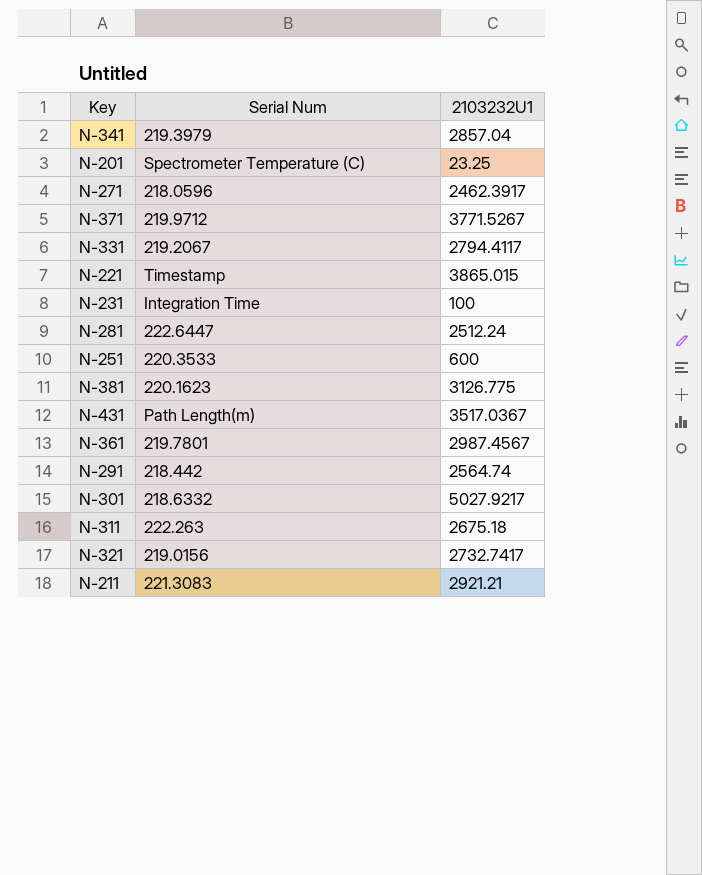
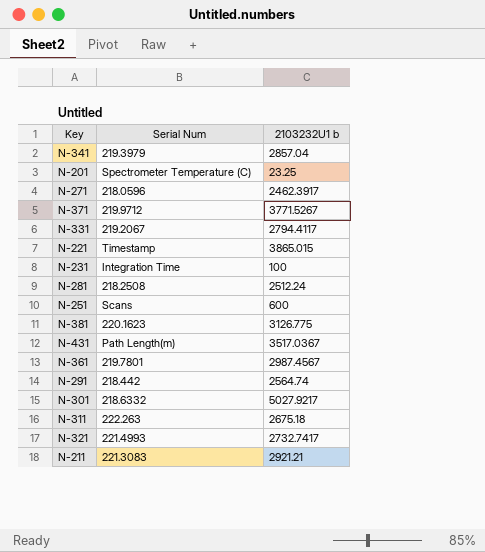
column name: 2103232U1 -> 2103232U1 b
N-281 | Serial Num: 222.6447 -> 218.2508
N-251 | Serial Num: 220.3533 -> Scans
N-321 | Serial Num: 219.0156 -> 221.4993

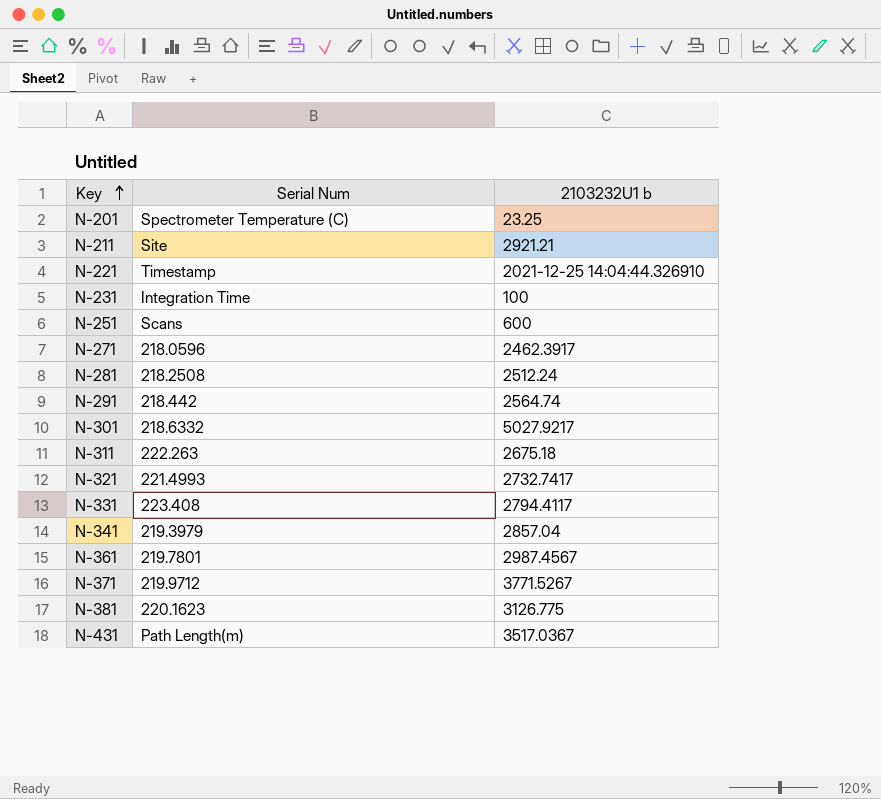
row order: none -> Key ascending
N-211 | Serial Num: 221.3083 -> Site
N-221 | 2103232U1 b: 3865.015 -> 2021-12-25 14:04:44.326910
N-331 | Serial Num: 219.2067 -> 223.408

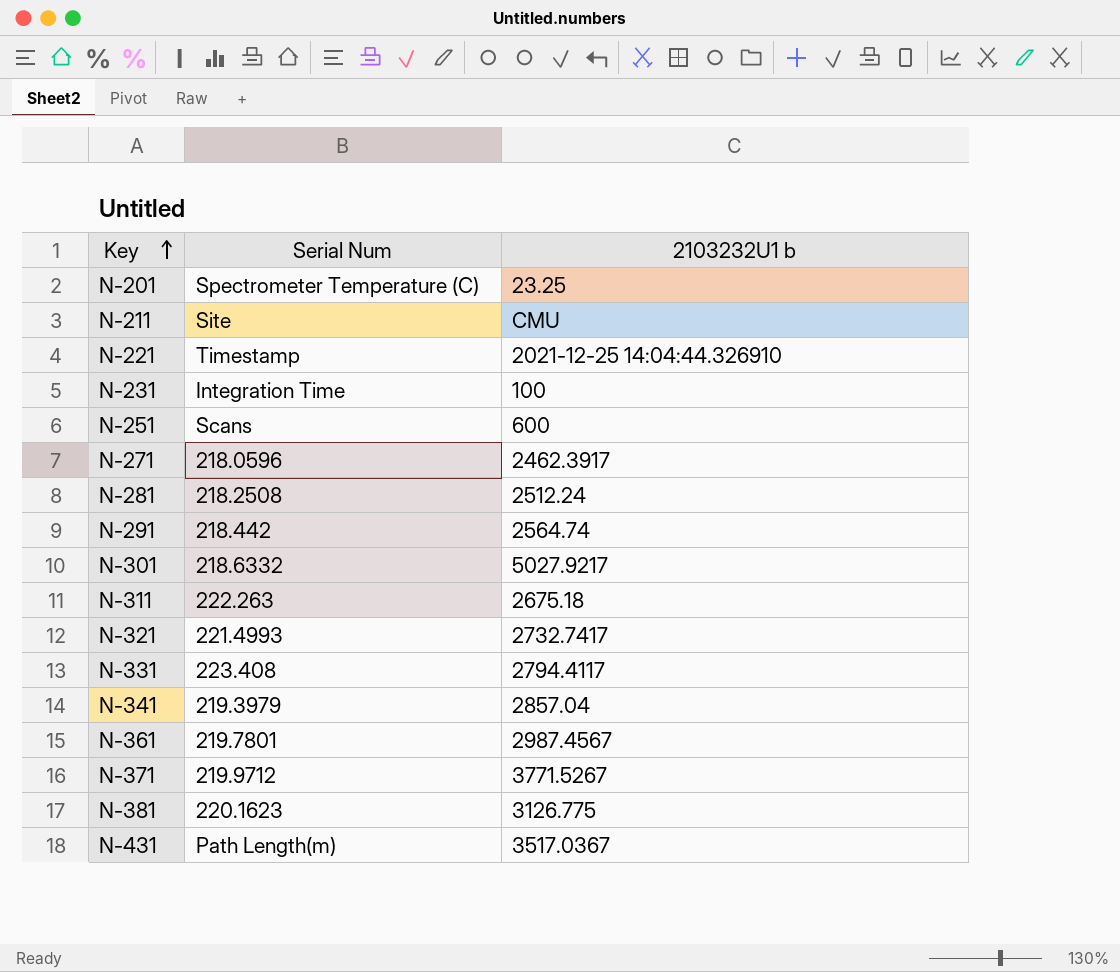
N-211 | 2103232U1 b: 2921.21 -> CMU

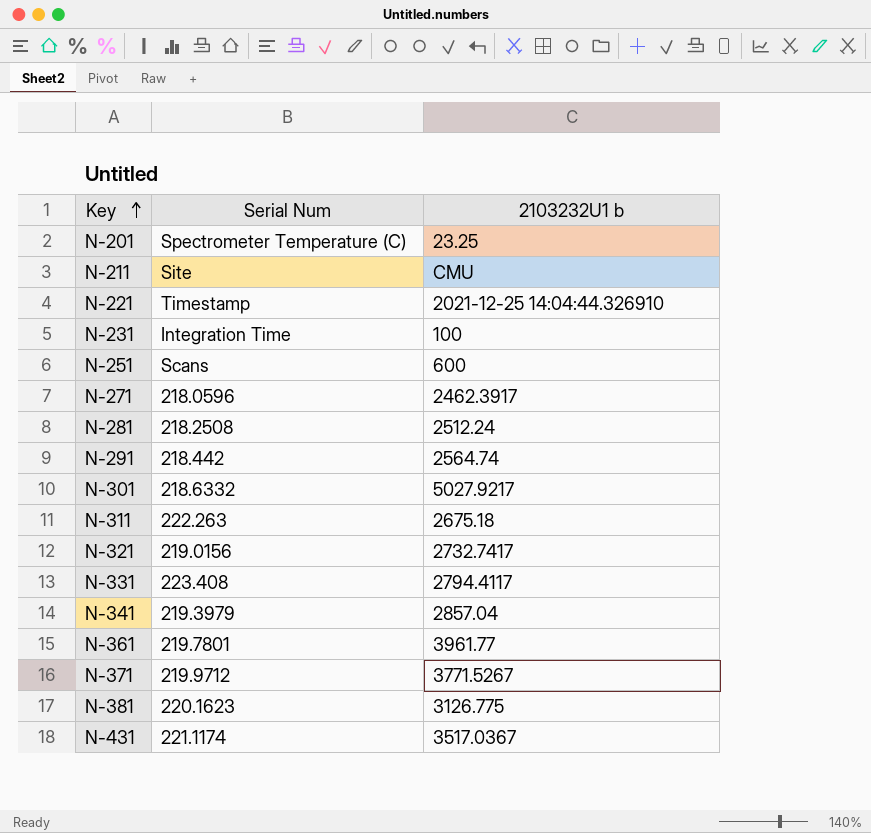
N-321 | Serial Num: 221.4993 -> 219.0156
N-361 | 2103232U1 b: 2987.4567 -> 3961.77
N-431 | Serial Num: Path Length(m) -> 221.1174

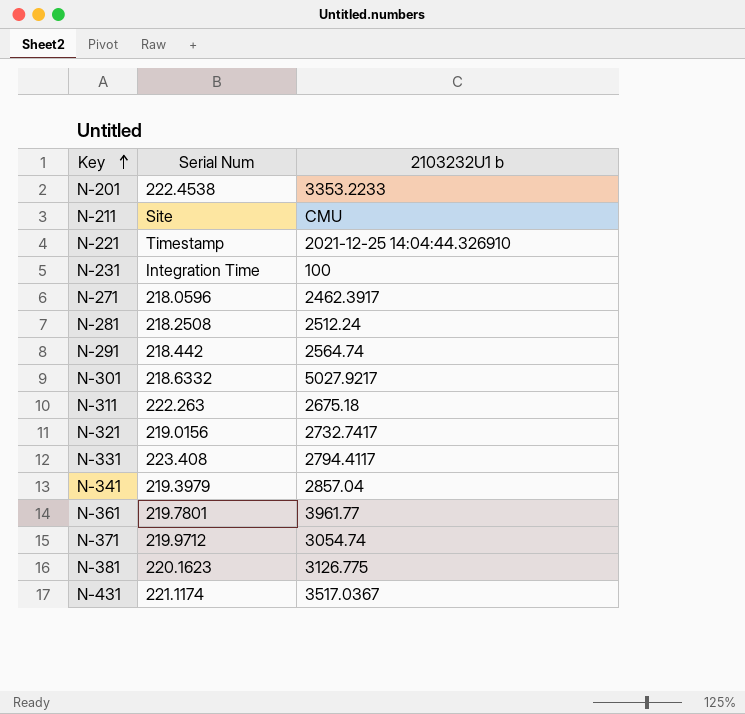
row N-251: Scans | 600 -> none
N-201 | Serial Num: Spectrometer Temperature (C) -> 222.4538
N-201 | 2103232U1 b: 23.25 -> 3353.2233
N-371 | 2103232U1 b: 3771.5267 -> 3054.74

